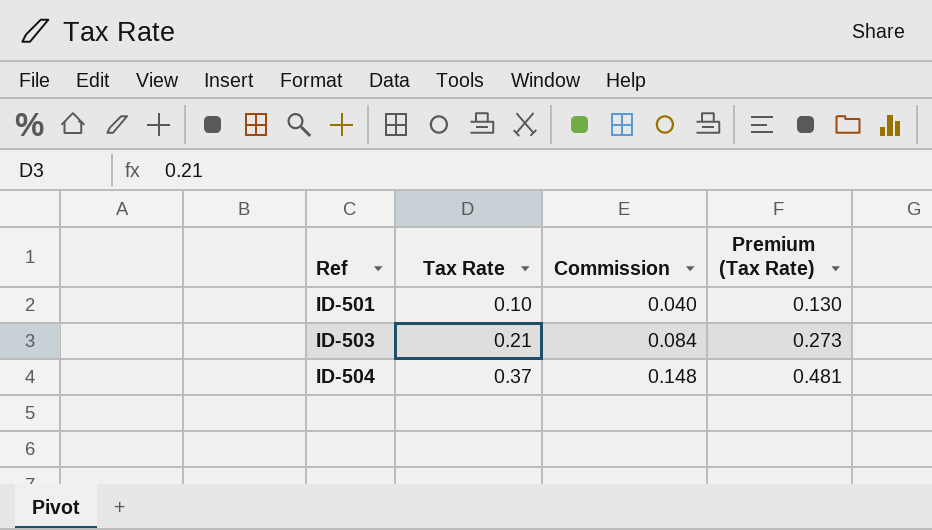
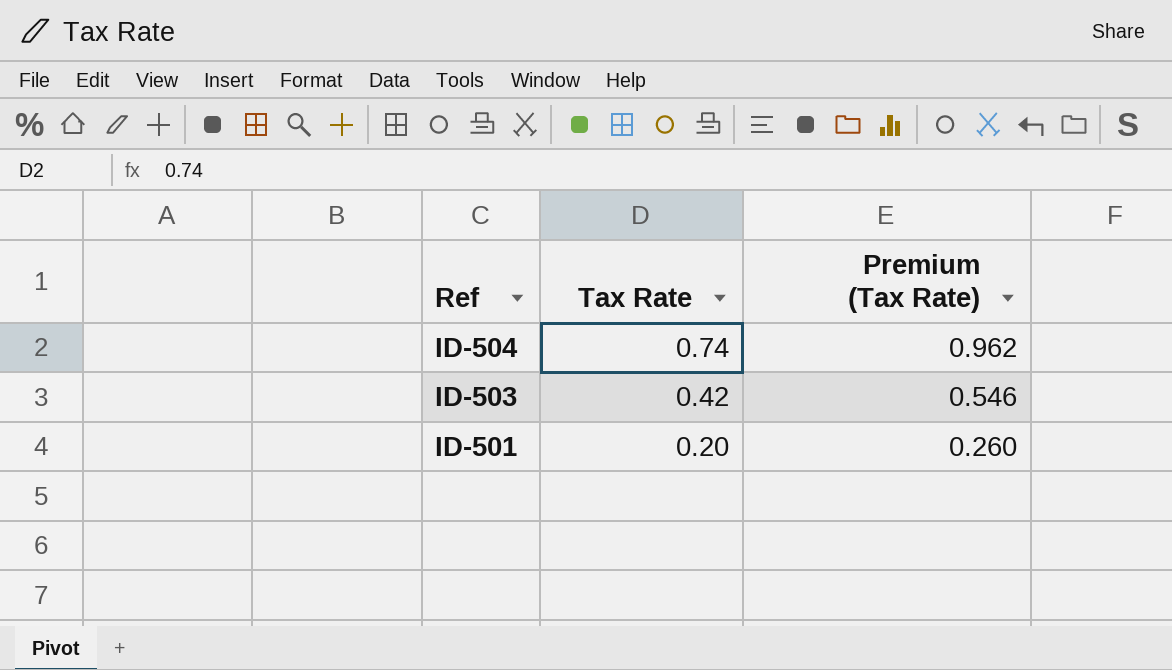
row order: Ref ascending -> Ref descending
column Commission | formula: [Tax Rate] * 0.4 -> none
ID-504 | Tax Rate: 0.37 -> 0.74
ID-504 | Premium (Tax Rate): 0.481 -> 0.962
ID-503 | Tax Rate: 0.21 -> 0.42
ID-503 | Premium (Tax Rate): 0.273 -> 0.546
ID-501 | Tax Rate: 0.10 -> 0.20
ID-501 | Premium (Tax Rate): 0.130 -> 0.260

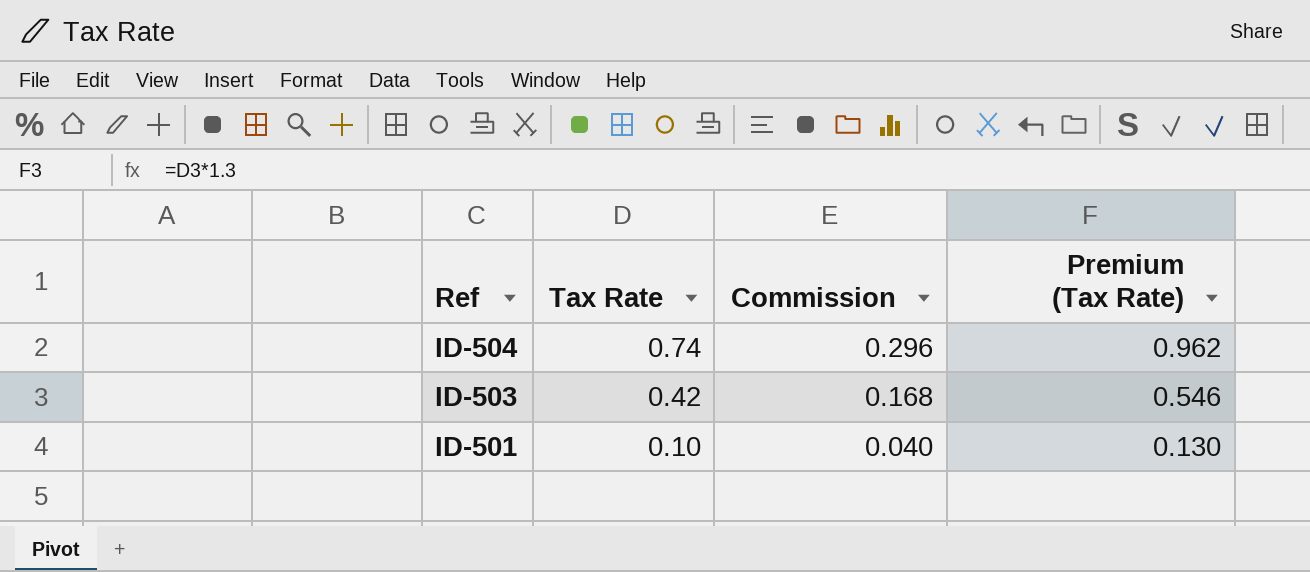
column Commission | formula: none -> [Tax Rate] * 0.4
ID-501 | Tax Rate: 0.20 -> 0.10
ID-501 | Premium (Tax Rate): 0.260 -> 0.130

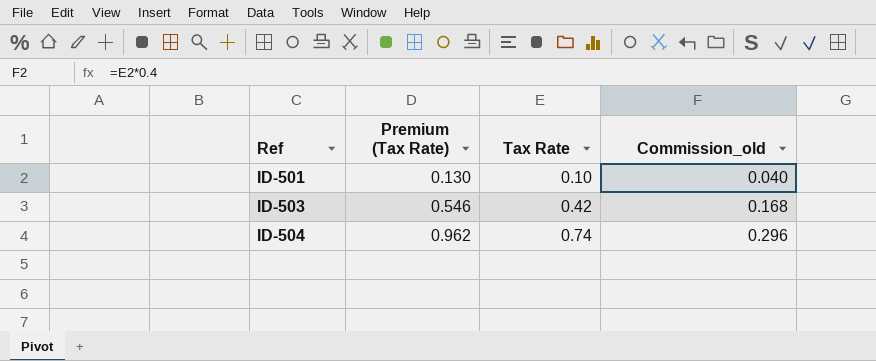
row order: Ref descending -> Ref ascending
column Premium (Tax Rate) | position: 4 -> 2
column name: Commission -> Commission_old

